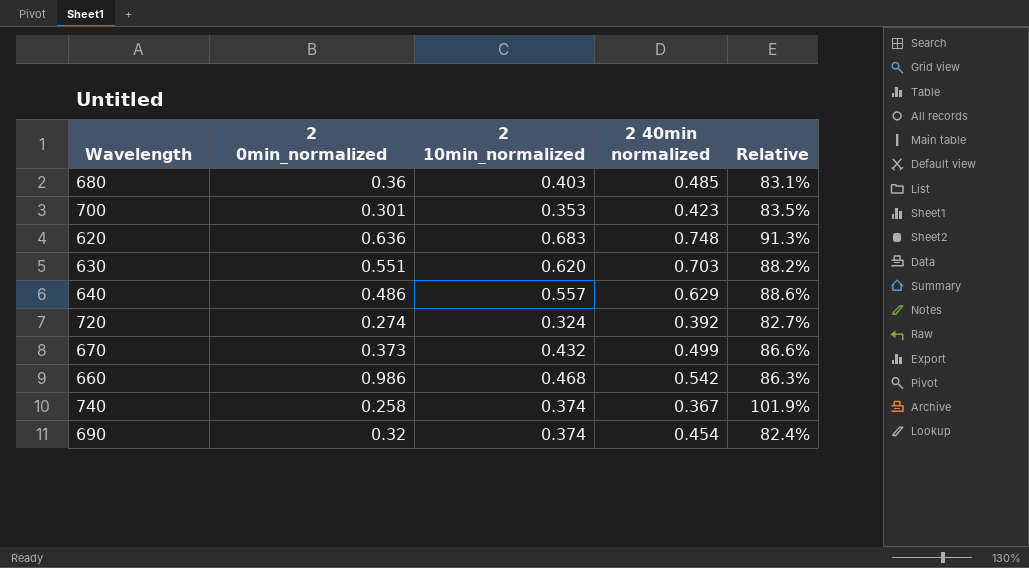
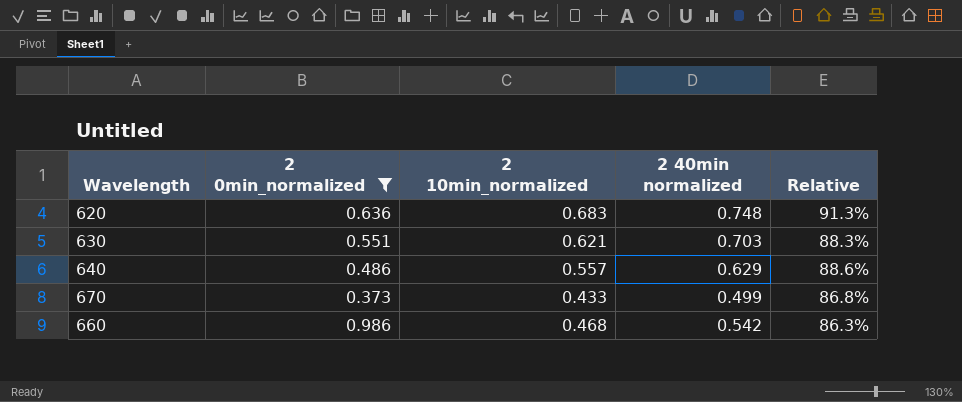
filter: none -> 2 0min_normalized >= 0.373
630 | 2 10min_normalized: 0.620 -> 0.621
630 | Relative: 88.2% -> 88.3%
670 | 2 10min_normalized: 0.432 -> 0.433
670 | Relative: 86.6% -> 86.8%

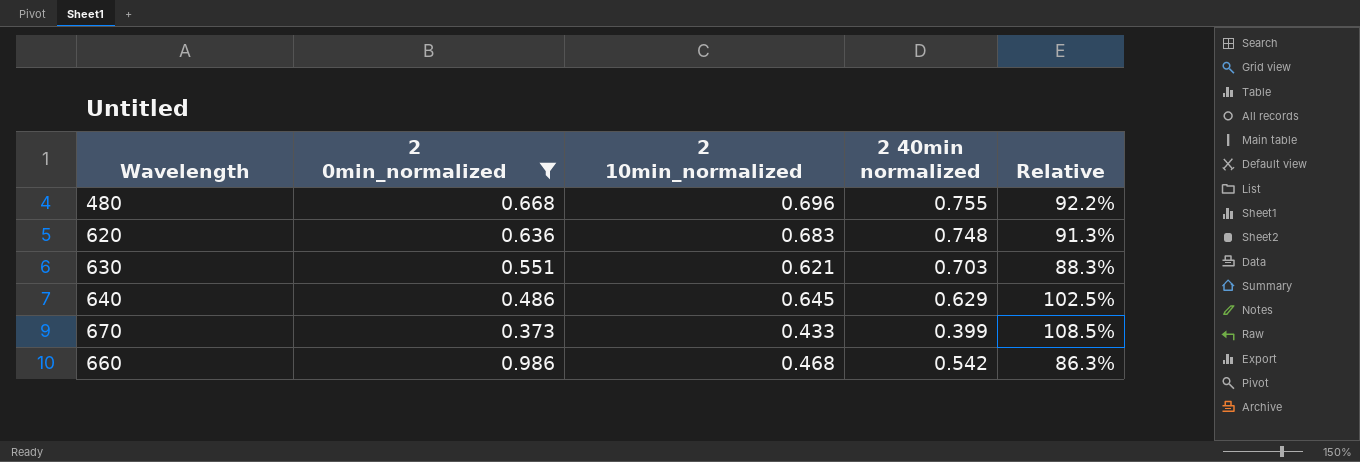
row 480: none -> 0.668 | 0.696 | 0.755 | 92.2%
640 | 2 10min_normalized: 0.557 -> 0.645
640 | Relative: 88.6% -> 102.5%
670 | 2 40min normalized: 0.499 -> 0.399
670 | Relative: 86.8% -> 108.5%

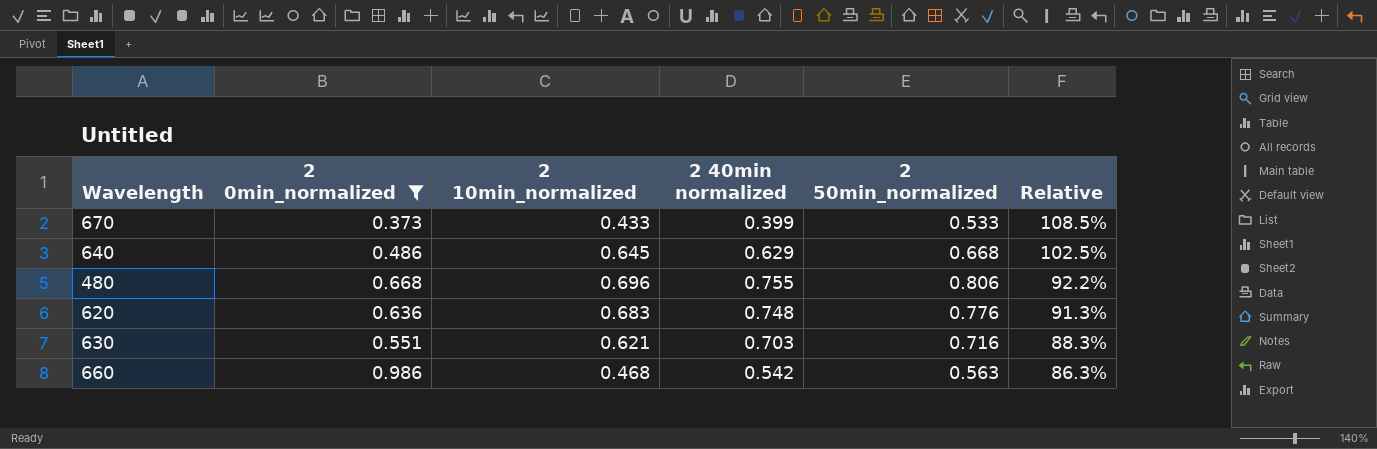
row order: none -> Relative descending
column 2 50min_normalized | position: none -> 5

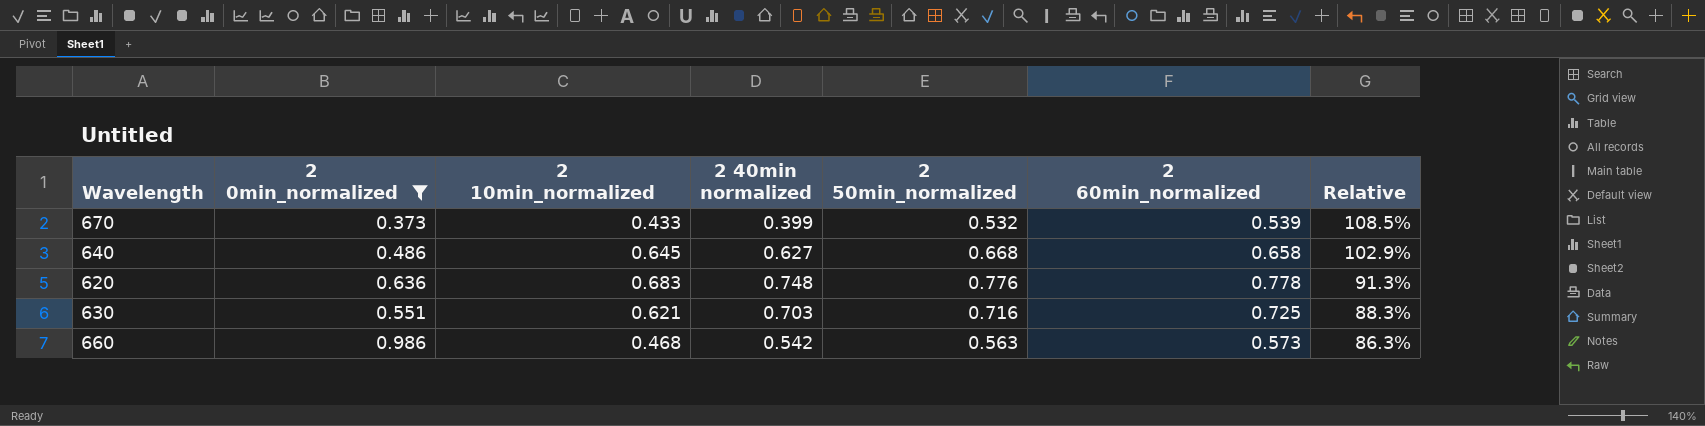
column 2 60min_normalized | position: none -> 6
row 480: 0.668 | 0.696 | 0.755 | 0.806 | 92.2% -> none
670 | 2 50min_normalized: 0.533 -> 0.532
640 | 2 40min normalized: 0.629 -> 0.627
640 | Relative: 102.5% -> 102.9%

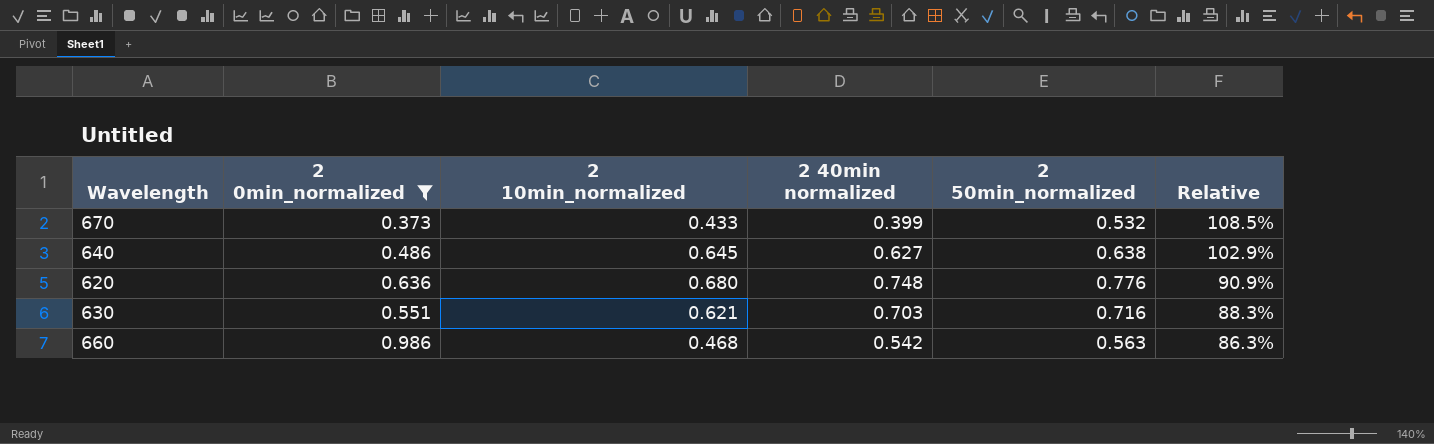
column 2 60min_normalized | position: 6 -> none
640 | 2 50min_normalized: 0.668 -> 0.638
620 | 2 10min_normalized: 0.683 -> 0.680
620 | Relative: 91.3% -> 90.9%

